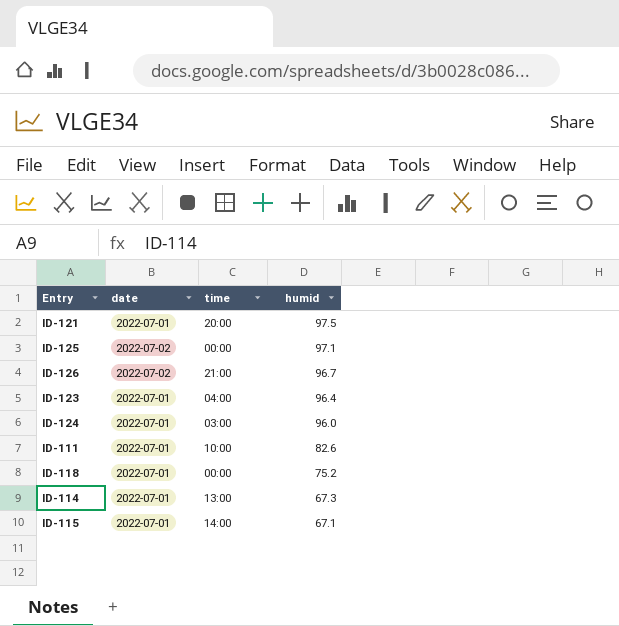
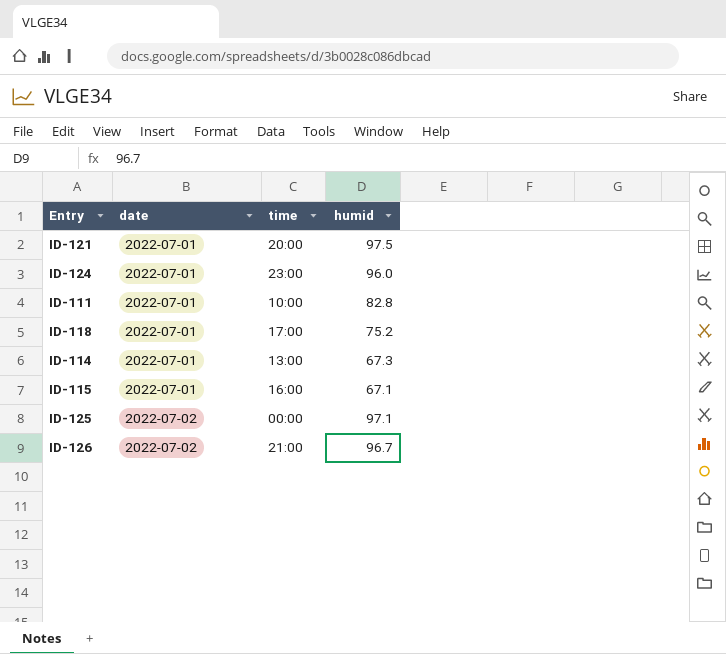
row order: humid descending -> date ascending
row ID-123: 2022-07-01 | 04:00 | 96.4 -> none
ID-124 | time: 03:00 -> 23:00
ID-111 | humid: 82.6 -> 82.8
ID-118 | time: 00:00 -> 17:00
ID-115 | time: 14:00 -> 16:00

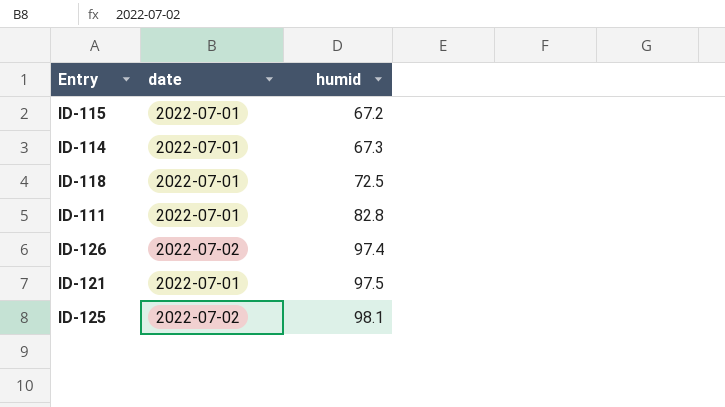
row order: date ascending -> humid ascending
column time | position: 3 -> none
row ID-124: 2022-07-01 | 23:00 | 96.0 -> none
ID-115 | humid: 67.1 -> 67.2
ID-118 | humid: 75.2 -> 72.5
ID-126 | humid: 96.7 -> 97.4
ID-125 | humid: 97.1 -> 98.1

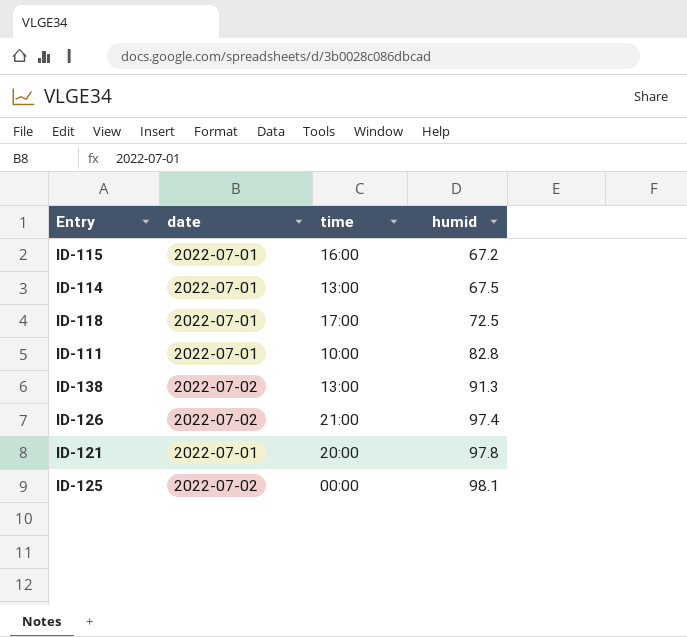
column time | position: none -> 3
ID-114 | humid: 67.3 -> 67.5
row ID-138: none -> 2022-07-02 | 13:00 | 91.3
ID-121 | humid: 97.5 -> 97.8

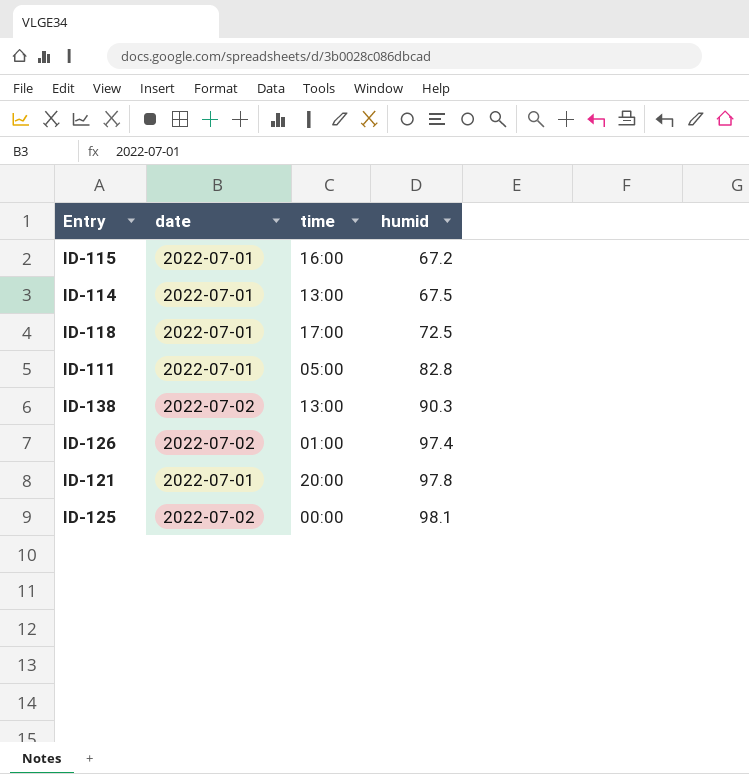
ID-111 | time: 10:00 -> 05:00
ID-138 | humid: 91.3 -> 90.3
ID-126 | time: 21:00 -> 01:00

